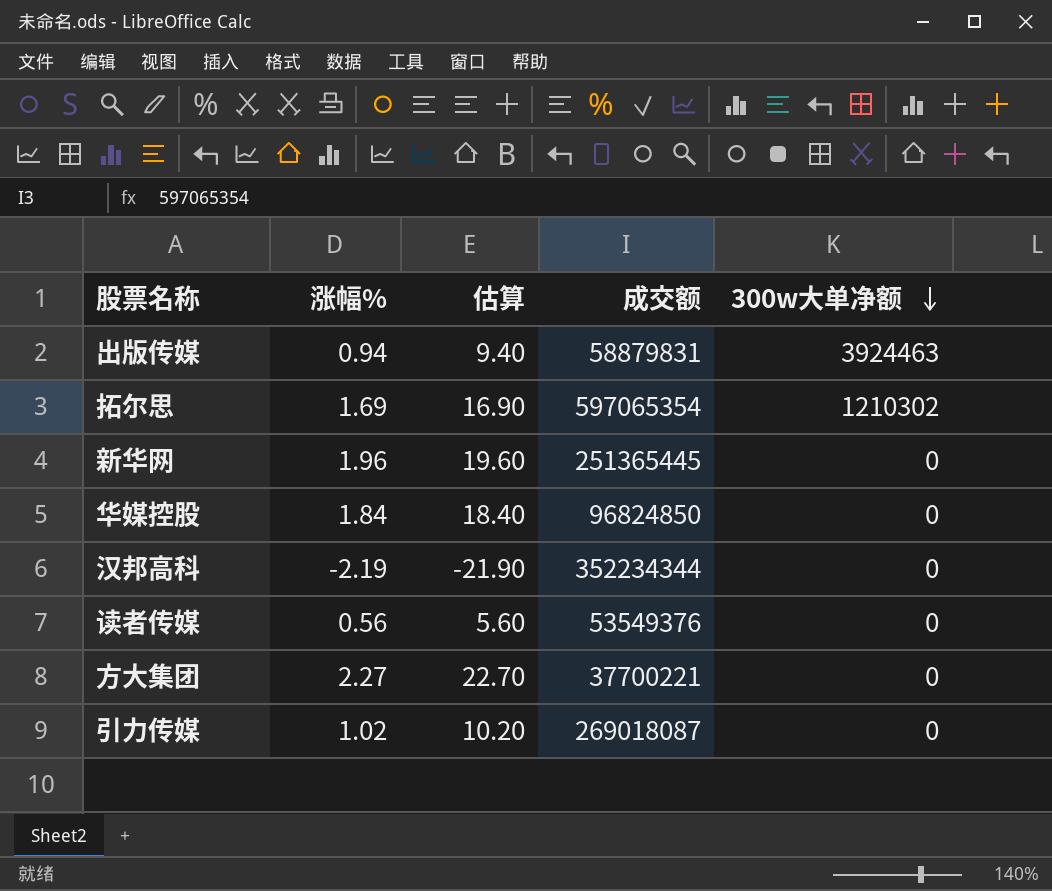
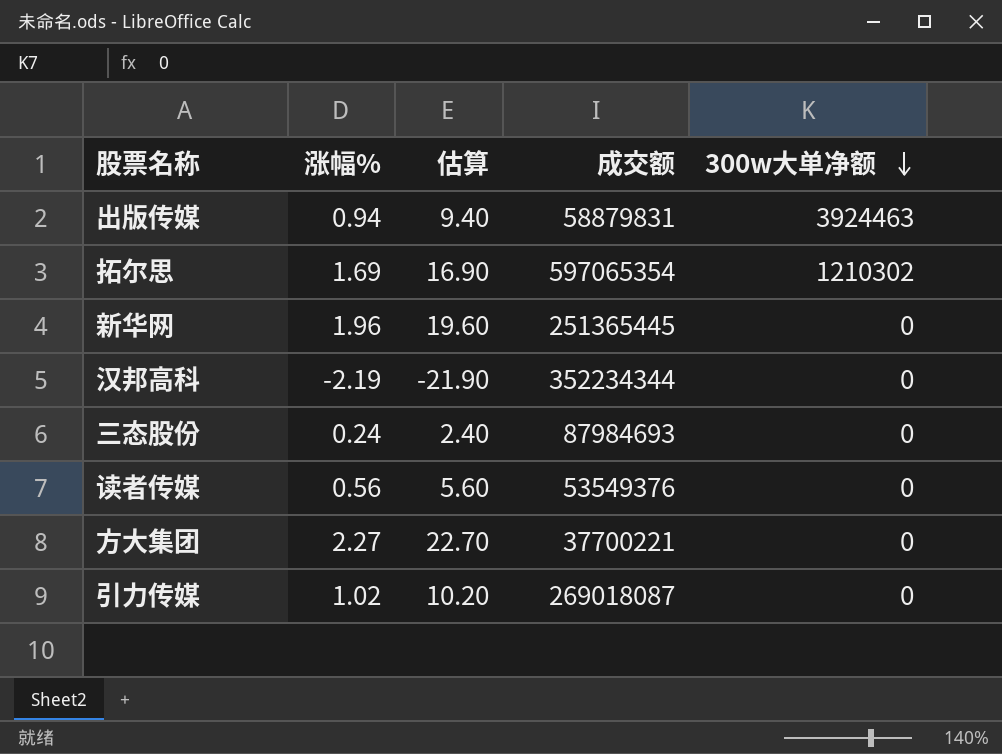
row 华媒控股: 1.84 | 18.40 | 96824850 | 0 -> none
row 三态股份: none -> 0.24 | 2.40 | 87984693 | 0

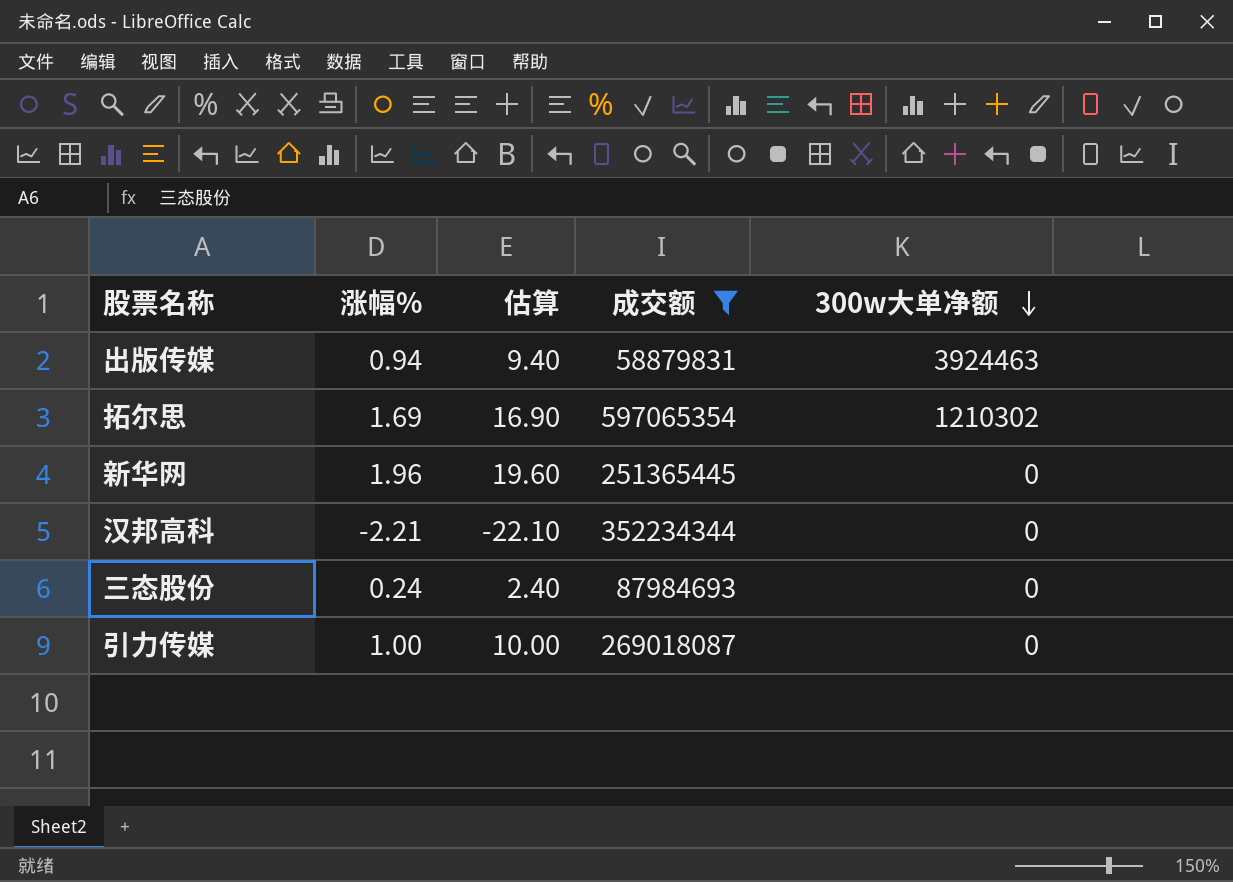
filter: none -> 成交额 >= 58879831
汉邦高科 | 涨幅%: -2.19 -> -2.21
汉邦高科 | 估算: -21.90 -> -22.10
引力传媒 | 涨幅%: 1.02 -> 1.00
引力传媒 | 估算: 10.20 -> 10.00

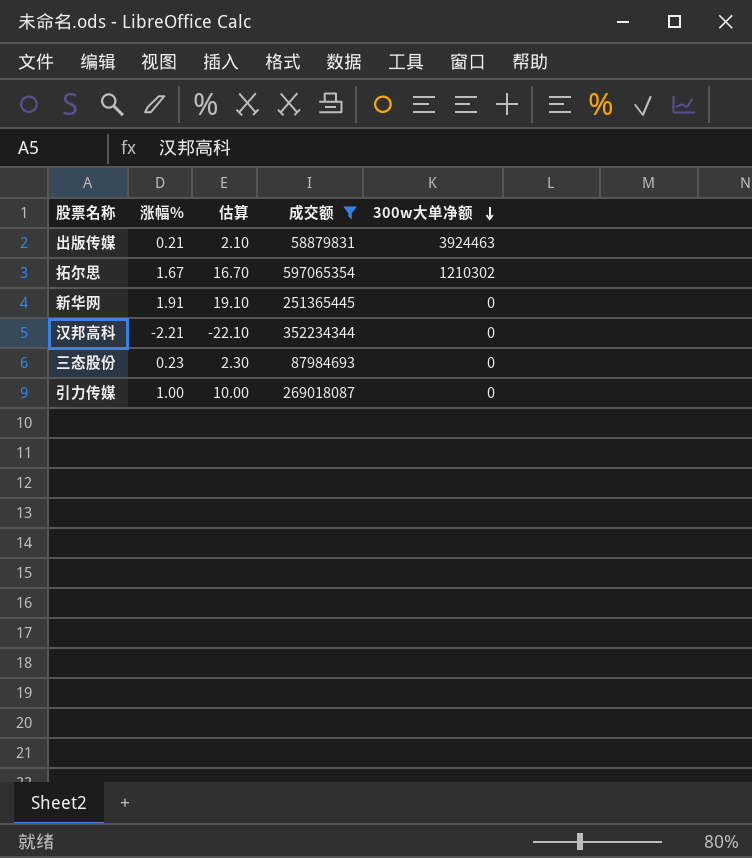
出版传媒 | 涨幅%: 0.94 -> 0.21
出版传媒 | 估算: 9.40 -> 2.10
拓尔思 | 涨幅%: 1.69 -> 1.67
拓尔思 | 估算: 16.90 -> 16.70
新华网 | 涨幅%: 1.96 -> 1.91
新华网 | 估算: 19.60 -> 19.10
三态股份 | 涨幅%: 0.24 -> 0.23
三态股份 | 估算: 2.40 -> 2.30

